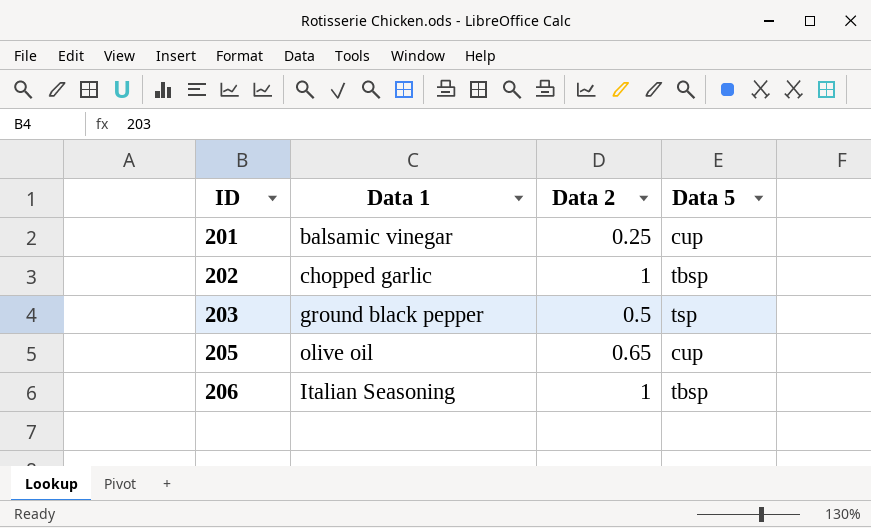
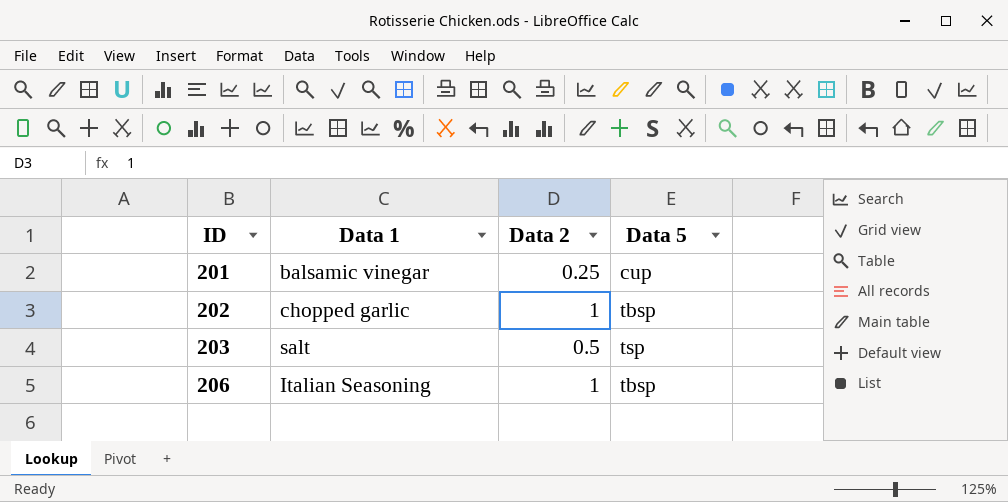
row 205: olive oil | 0.65 | cup -> none
203 | Data 1: ground black pepper -> salt

